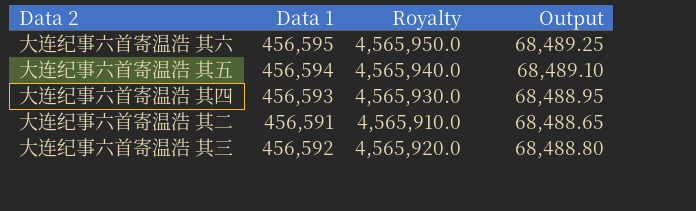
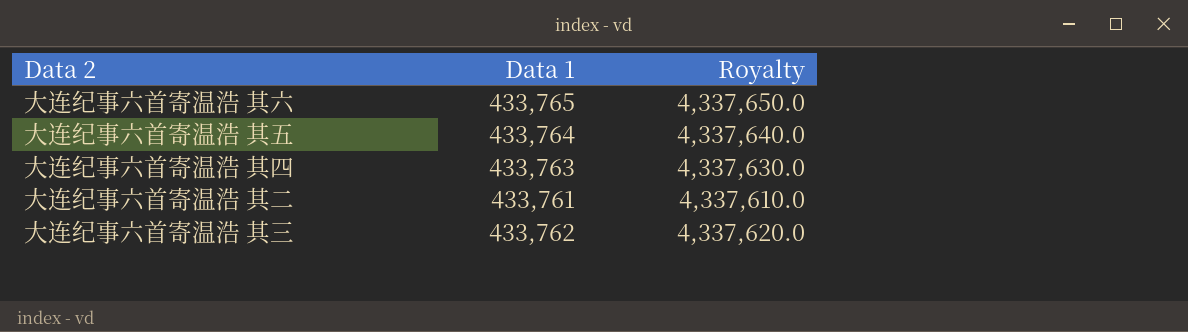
column Output | formula: [Data 1] * 0.15 -> none
大连纪事六首寄温浩 其六 | Data 1: 456,595 -> 433,765
大连纪事六首寄温浩 其六 | Royalty: 4,565,950.0 -> 4,337,650.0
大连纪事六首寄温浩 其五 | Data 1: 456,594 -> 433,764
大连纪事六首寄温浩 其五 | Royalty: 4,565,940.0 -> 4,337,640.0
大连纪事六首寄温浩 其四 | Data 1: 456,593 -> 433,763
大连纪事六首寄温浩 其四 | Royalty: 4,565,930.0 -> 4,337,630.0
大连纪事六首寄温浩 其二 | Data 1: 456,591 -> 433,761
大连纪事六首寄温浩 其二 | Royalty: 4,565,910.0 -> 4,337,610.0
大连纪事六首寄温浩 其三 | Data 1: 456,592 -> 433,762
大连纪事六首寄温浩 其三 | Royalty: 4,565,920.0 -> 4,337,620.0

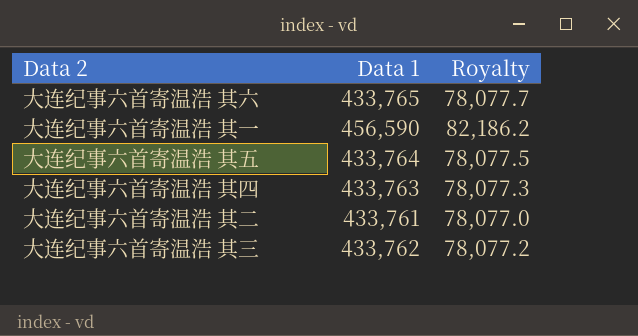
column Royalty | formula: [Data 1] * 10 -> [Data 1] * 0.18
row 大连纪事六首寄温浩 其一: none -> 456,590 | 82,186.2

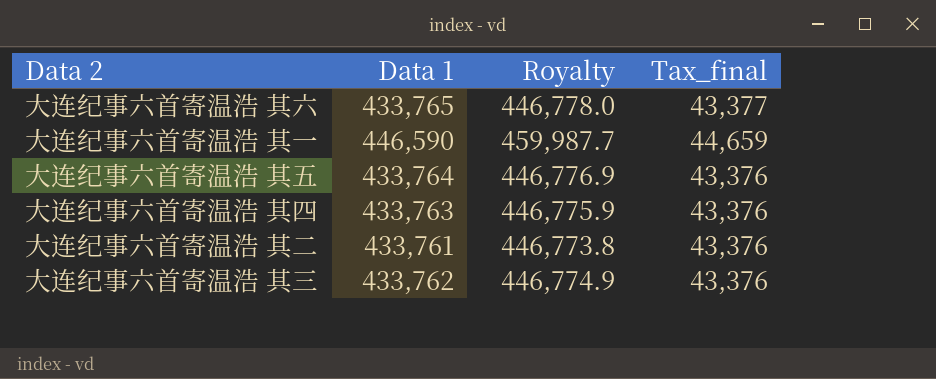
column Royalty | formula: [Data 1] * 0.18 -> [Data 1] * 1.03
column Tax_final | formula: none -> [Data 1] * 0.1
大连纪事六首寄温浩 其一 | Data 1: 456,590 -> 446,590

